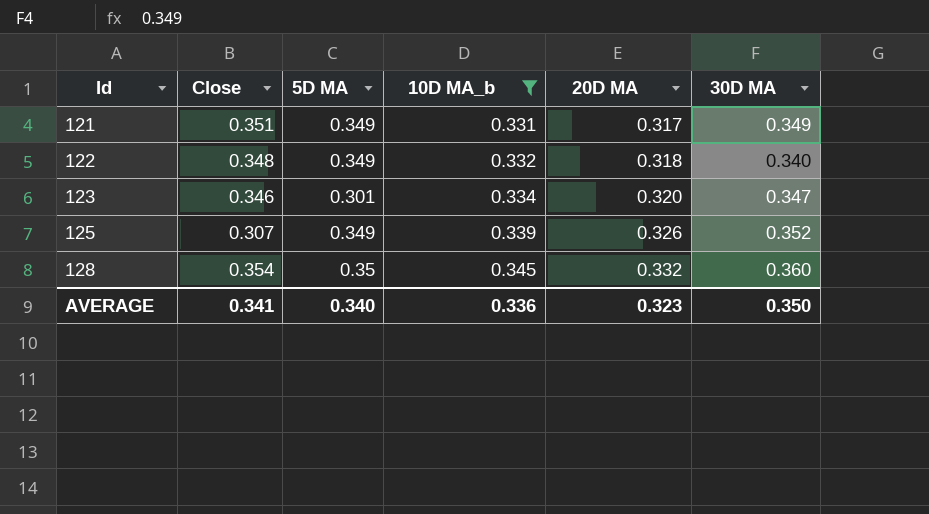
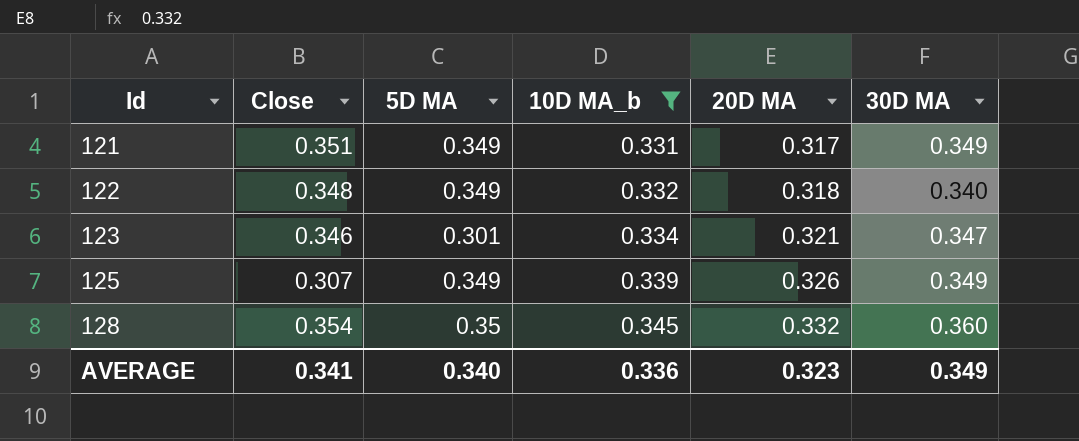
123 | 20D MA: 0.320 -> 0.321
125 | 30D MA: 0.352 -> 0.349
AVERAGE | 30D MA: 0.350 -> 0.349

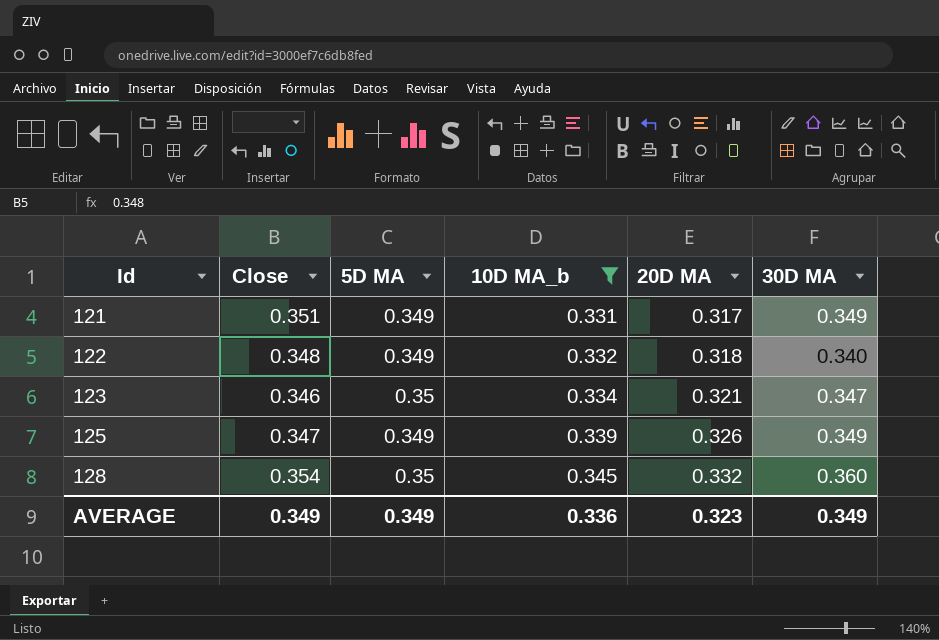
123 | 5D MA: 0.301 -> 0.35
125 | Close: 0.307 -> 0.347
AVERAGE | Close: 0.341 -> 0.349
AVERAGE | 5D MA: 0.340 -> 0.349

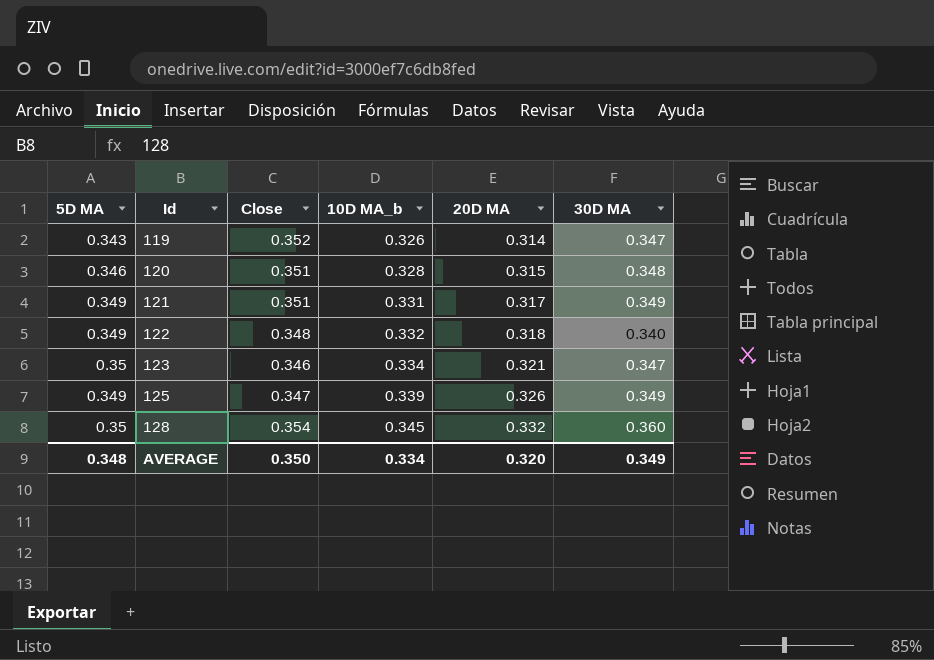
filter: 10D MA_b >= 0.331 -> none
column 5D MA | position: 3 -> 1
AVERAGE | 5D MA: 0.349 -> 0.348
AVERAGE | Close: 0.349 -> 0.350
AVERAGE | 10D MA_b: 0.336 -> 0.334
AVERAGE | 20D MA: 0.323 -> 0.320

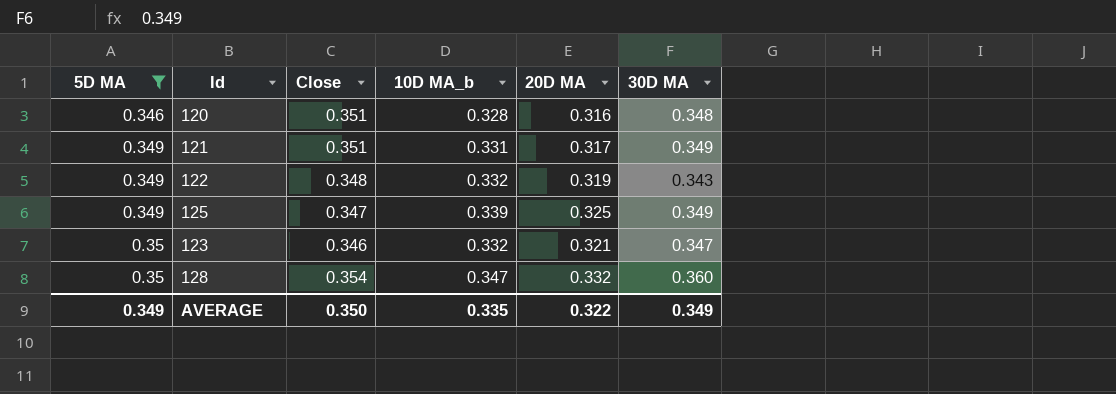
filter: none -> 5D MA != 0.343
row order: Id ascending -> 5D MA ascending
120 | 20D MA: 0.315 -> 0.316
122 | 20D MA: 0.318 -> 0.319
122 | 30D MA: 0.340 -> 0.343
125 | 20D MA: 0.326 -> 0.325
123 | 10D MA_b: 0.334 -> 0.332
128 | 10D MA_b: 0.345 -> 0.347
AVERAGE | 5D MA: 0.348 -> 0.349
AVERAGE | 10D MA_b: 0.334 -> 0.335
AVERAGE | 20D MA: 0.320 -> 0.322

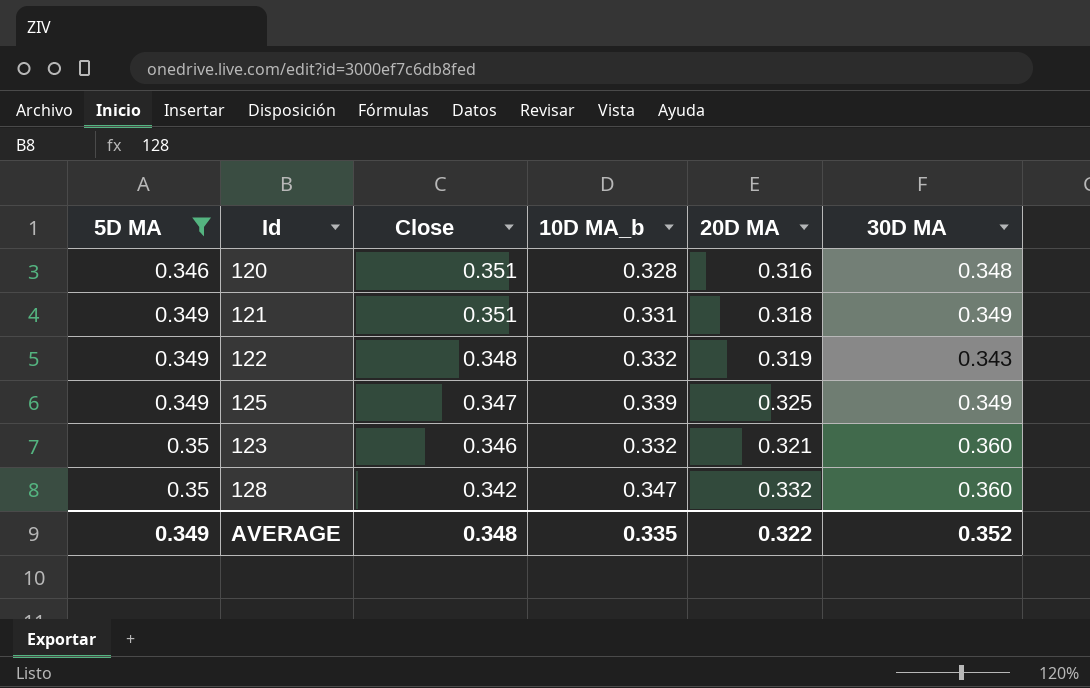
121 | 20D MA: 0.317 -> 0.318
123 | 30D MA: 0.347 -> 0.360
128 | Close: 0.354 -> 0.342
AVERAGE | Close: 0.350 -> 0.348
AVERAGE | 30D MA: 0.349 -> 0.352

